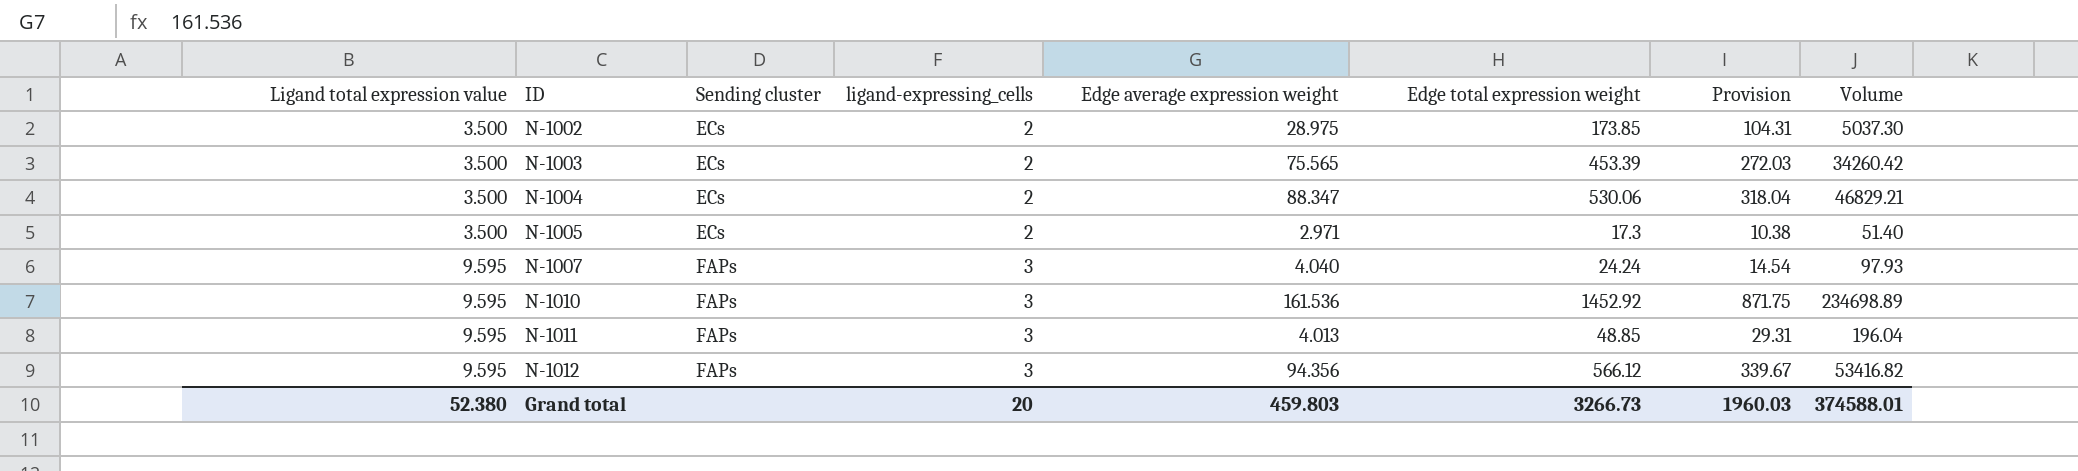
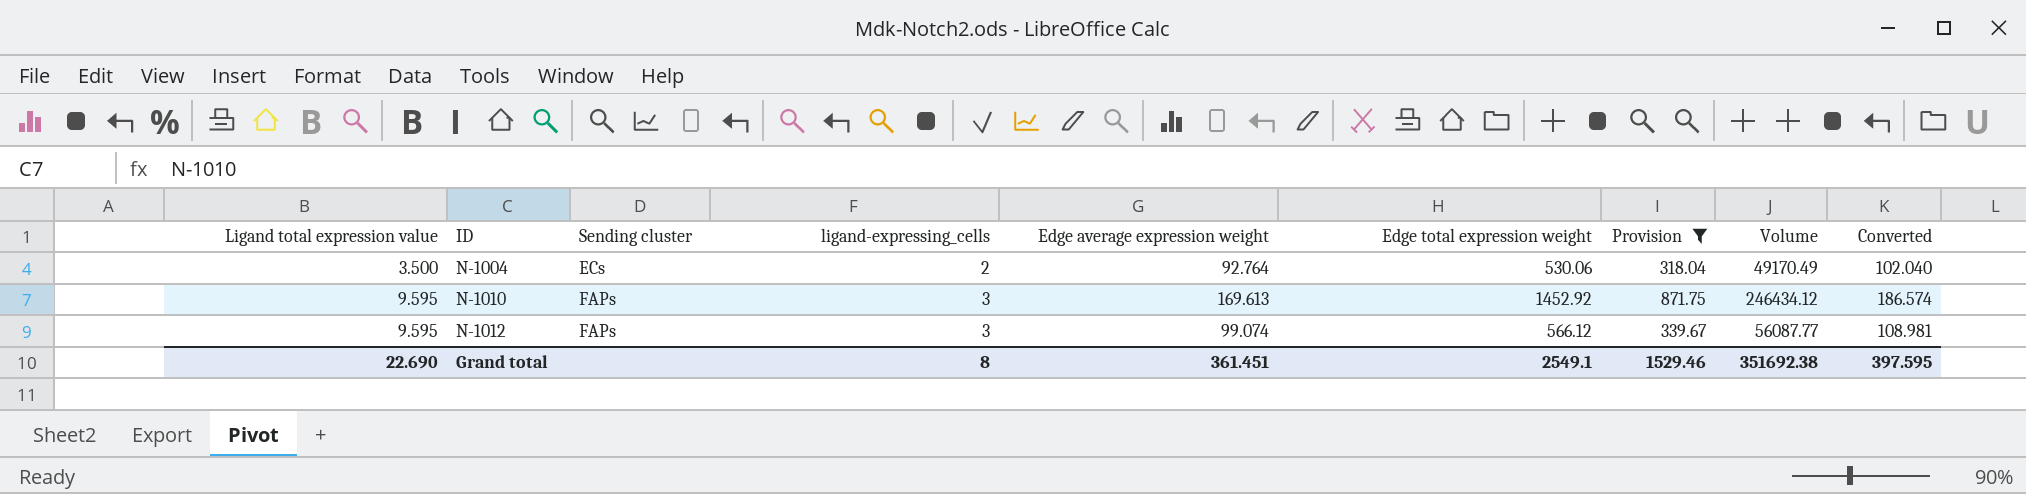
filter: none -> Provision >= 318.04
column Converted | formula: none -> [Edge average expression weight] * 1.1
N-1004 | Edge average expression weight: 88.347 -> 92.764
N-1004 | Volume: 46829.21 -> 49170.49
N-1010 | Edge average expression weight: 161.536 -> 169.613
N-1010 | Volume: 234698.89 -> 246434.12
N-1012 | Edge average expression weight: 94.356 -> 99.074
N-1012 | Volume: 53416.82 -> 56087.77
Grand total | Ligand total expression value: 52.380 -> 22.690
Grand total | ligand-expressing_cells: 20 -> 8
Grand total | Edge average expression weight: 459.803 -> 361.451
Grand total | Edge total expression weight: 3266.73 -> 2549.1
Grand total | Provision: 1960.03 -> 1529.46
Grand total | Volume: 374588.01 -> 351692.38

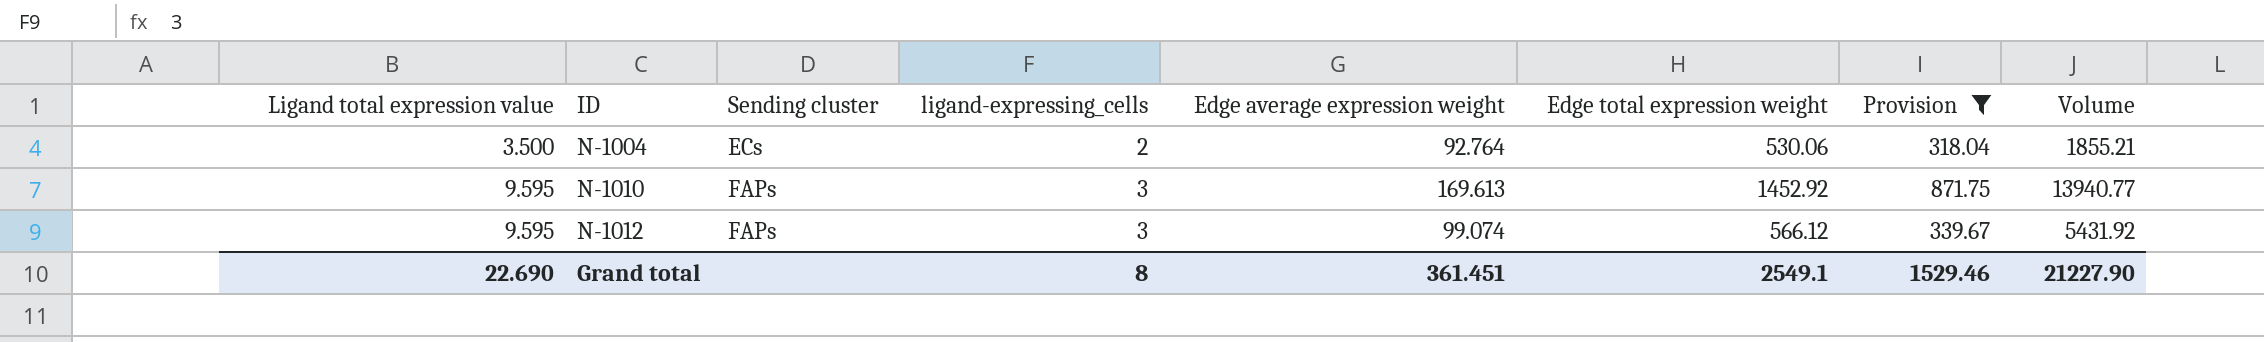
column Converted | formula: [Edge average expression weight] * 1.1 -> none
column Volume | formula: [Edge average expression weight] * [Edge total expression weight] -> [Ligand total expression value] * [Edge total expression weight]
Grand total | Volume: 351692.38 -> 21227.90

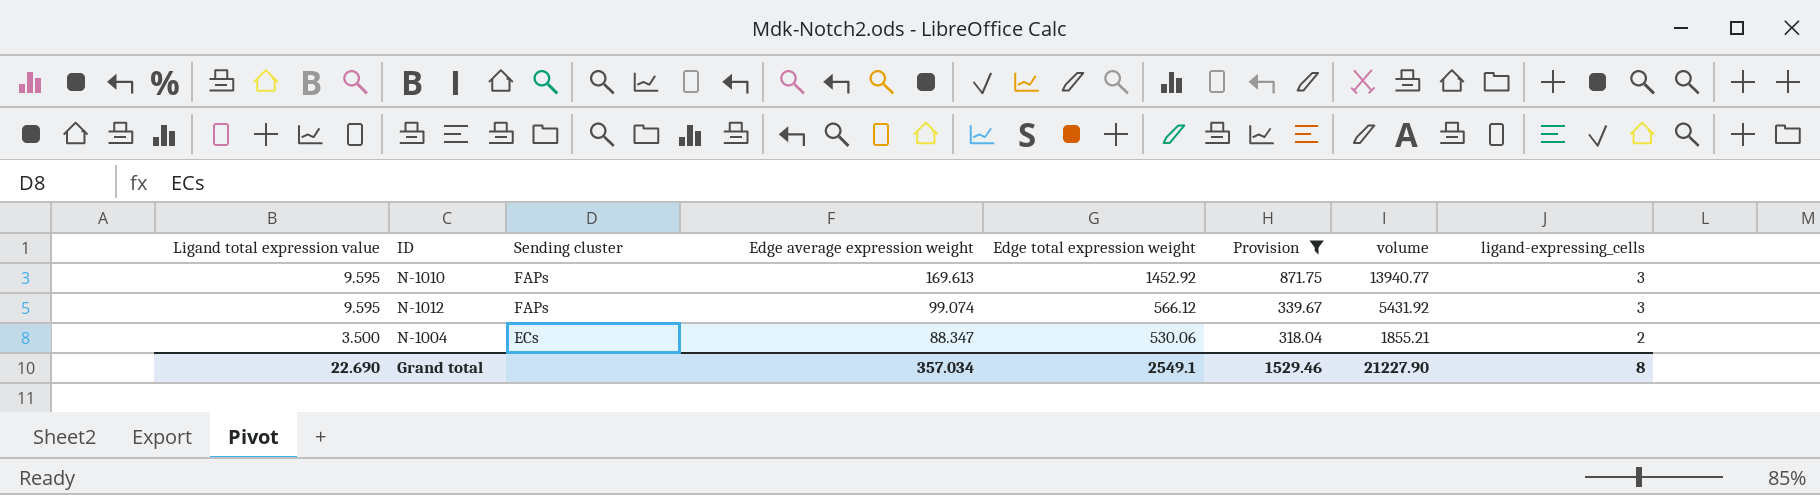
row order: Ligand total expression value ascending -> Ligand total expression value descending
column name: Volume -> volume
column ligand-expressing_cells | position: 4 -> 8
N-1004 | Edge average expression weight: 92.764 -> 88.347
Grand total | Edge average expression weight: 361.451 -> 357.034

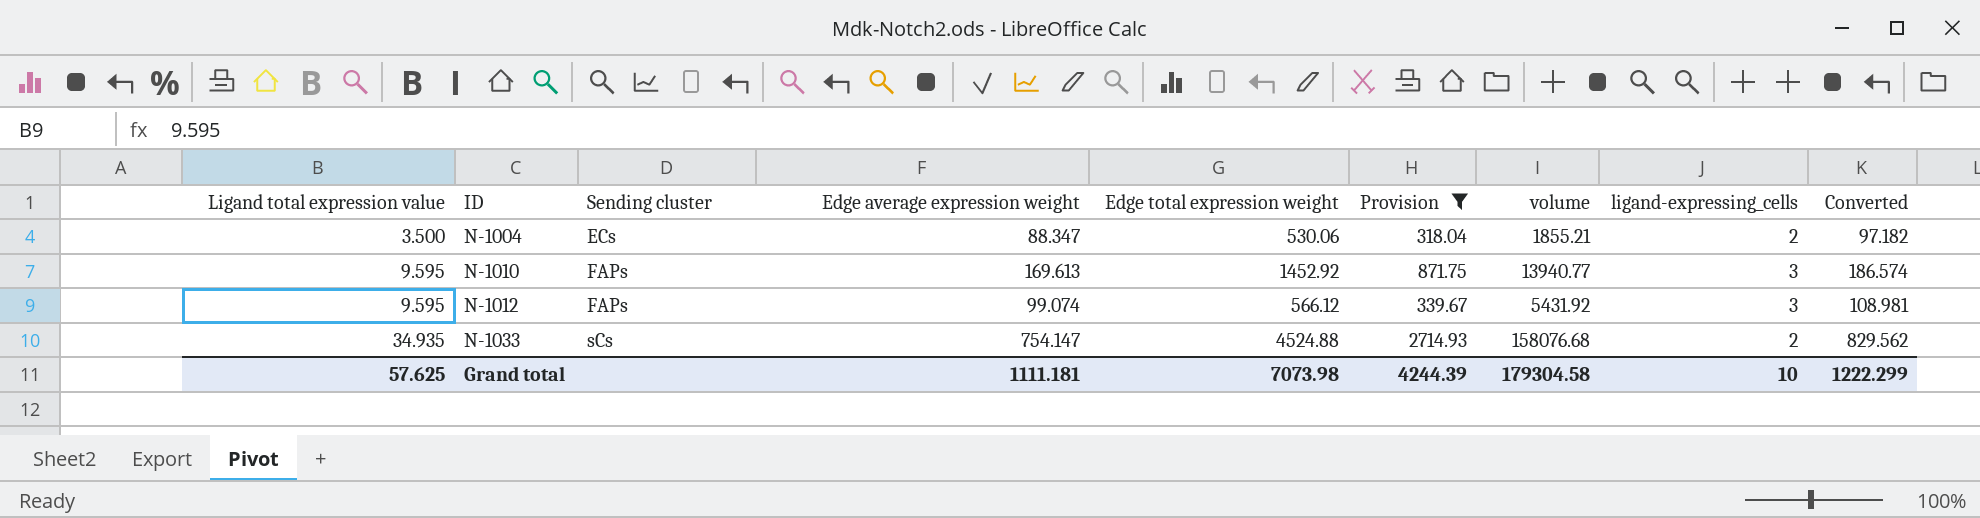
row order: Ligand total expression value descending -> Ligand total expression value ascending
column Converted | formula: none -> [Edge average expression weight] * 1.1
row N-1033: none -> 34.935 | sCs | 754.147 | 4524.88 | 2714.93 | 158076.68 | 2 | 829.562
Grand total | Ligand total expression value: 22.690 -> 57.625
Grand total | Edge average expression weight: 357.034 -> 1111.181
Grand total | Edge total expression weight: 2549.1 -> 7073.98
Grand total | Provision: 1529.46 -> 4244.39
Grand total | volume: 21227.90 -> 179304.58
Grand total | ligand-expressing_cells: 8 -> 10

